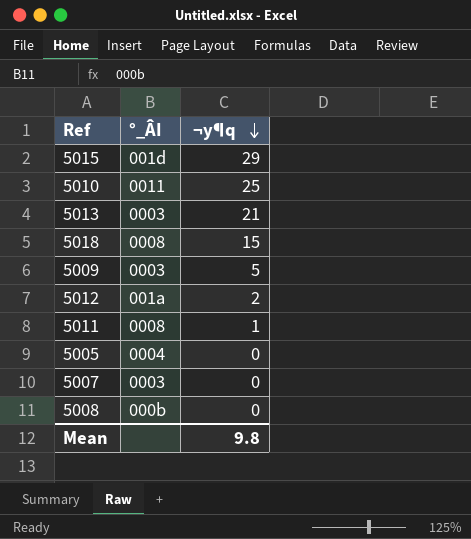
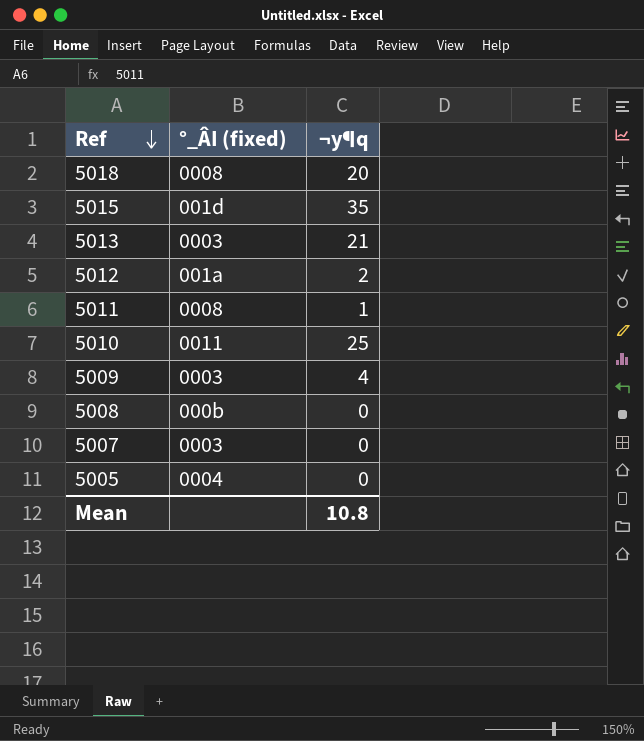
row order: ¬y¶q descending -> Ref descending
column name: °_ÂI -> °_ÂI (fixed)
5018 | ¬y¶q: 15 -> 20
5015 | ¬y¶q: 29 -> 35
5009 | ¬y¶q: 5 -> 4
Mean | ¬y¶q: 9.8 -> 10.8

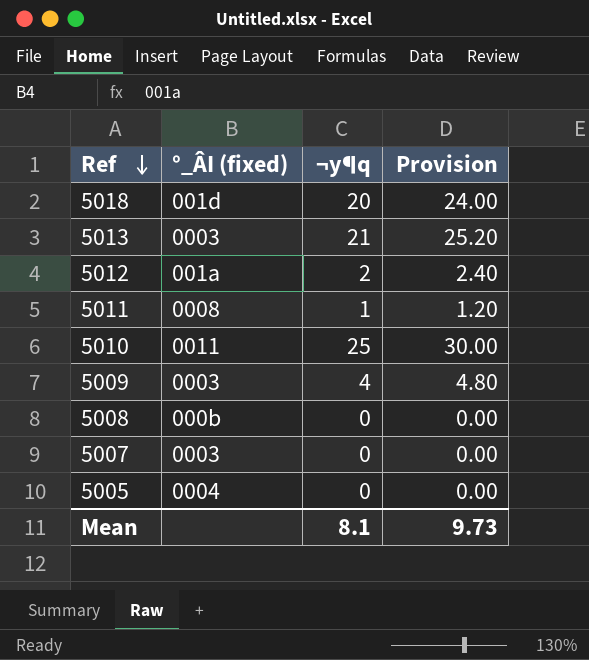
column Provision | formula: none -> [¬y¶q] * 1.2
row 5015: 001d | 35 -> none
5018 | °_ÂI (fixed): 0008 -> 001d
Mean | ¬y¶q: 10.8 -> 8.1

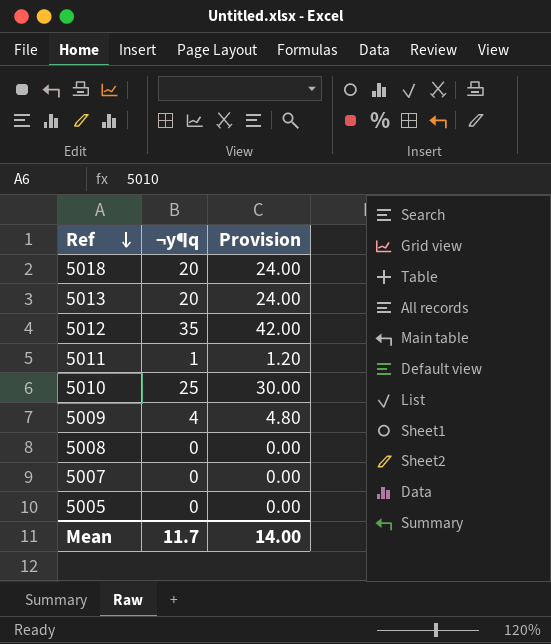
column °_ÂI (fixed) | position: 2 -> none
5013 | ¬y¶q: 21 -> 20
5013 | Provision: 25.20 -> 24.00
5012 | ¬y¶q: 2 -> 35
5012 | Provision: 2.40 -> 42.00
Mean | ¬y¶q: 8.1 -> 11.7
Mean | Provision: 9.73 -> 14.00

